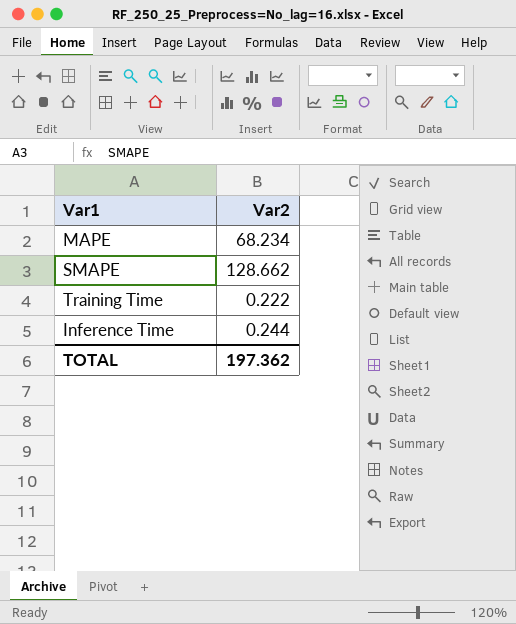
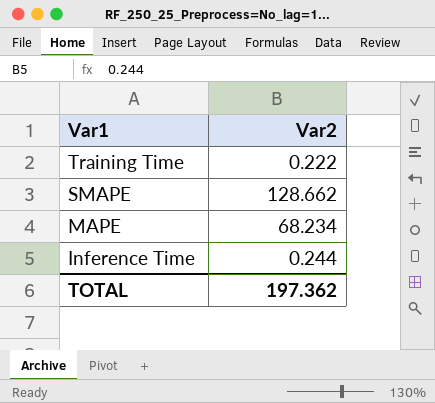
row order: none -> Var1 descending

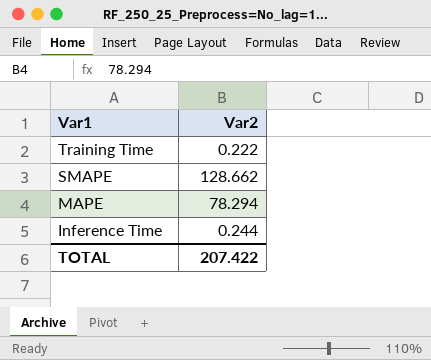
MAPE | Var2: 68.234 -> 78.294
TOTAL | Var2: 197.362 -> 207.422

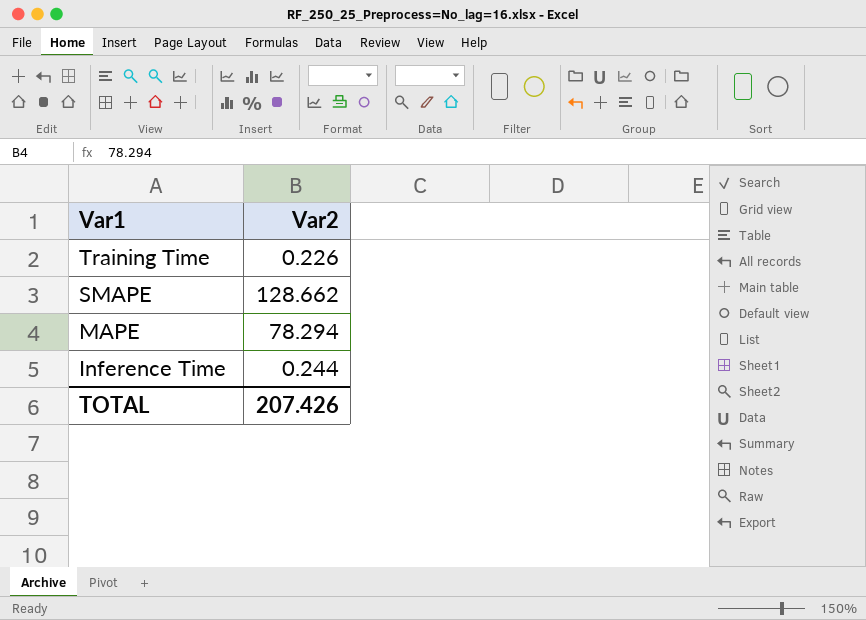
Training Time | Var2: 0.222 -> 0.226
TOTAL | Var2: 207.422 -> 207.426

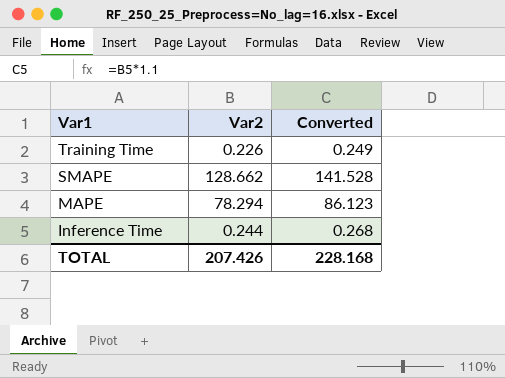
column Converted | formula: none -> [Var2] * 1.1

